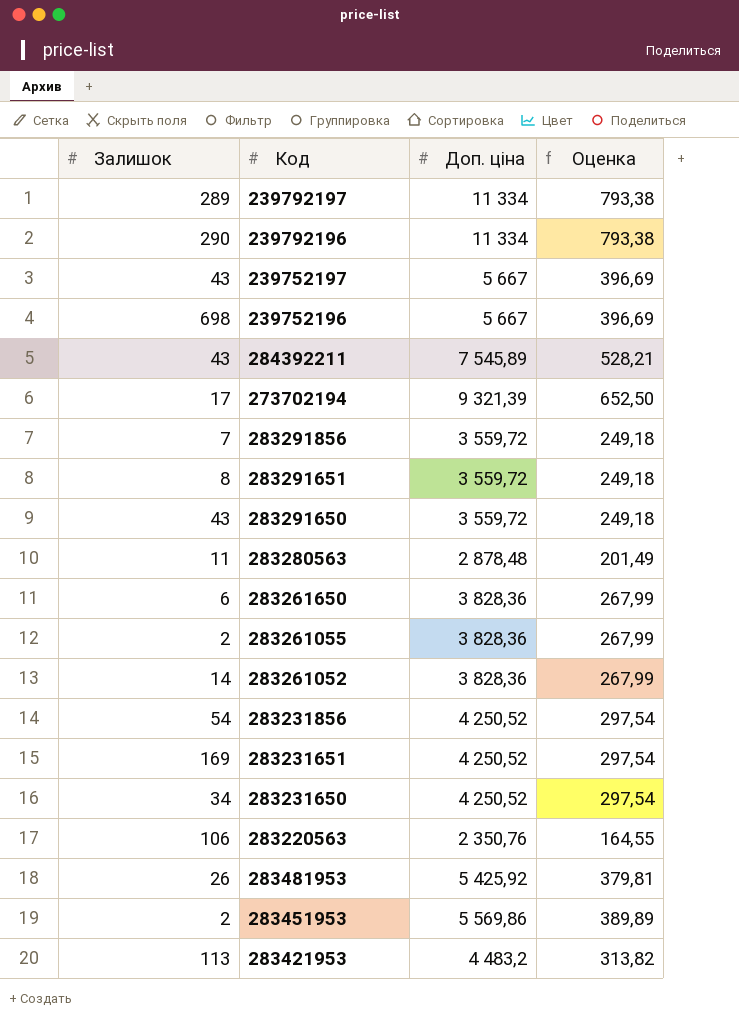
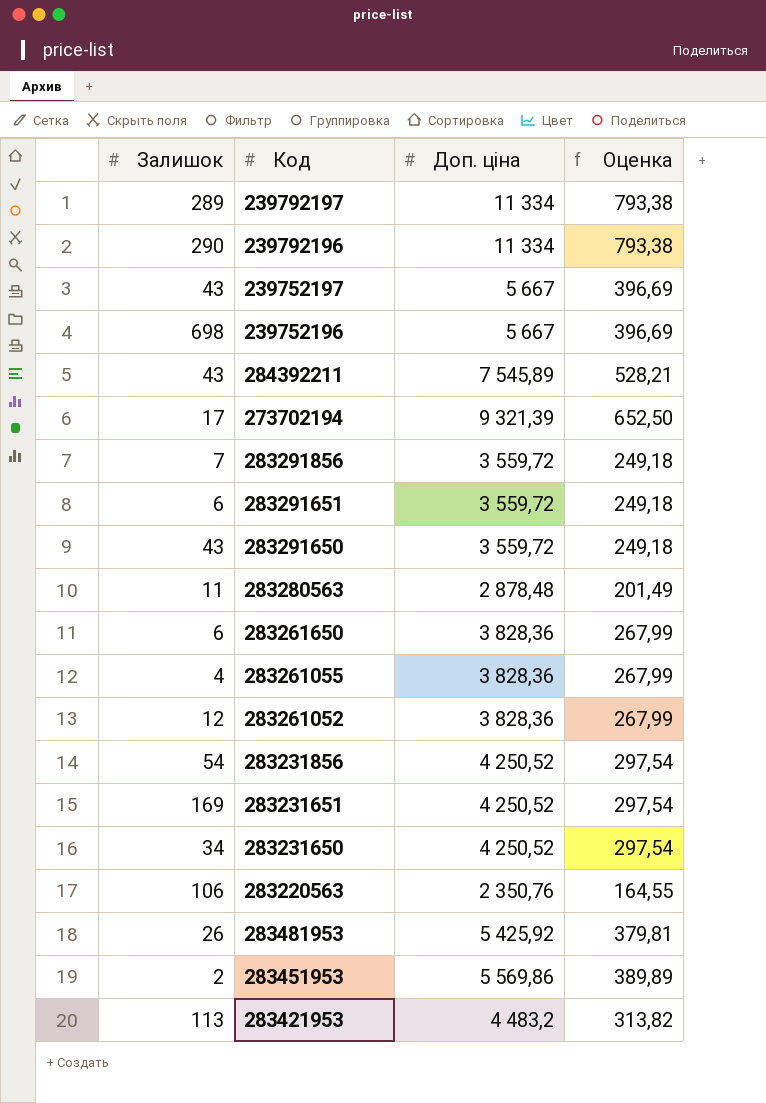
283291651 | Залишок: 8 -> 6
283261055 | Залишок: 2 -> 4
283261052 | Залишок: 14 -> 12

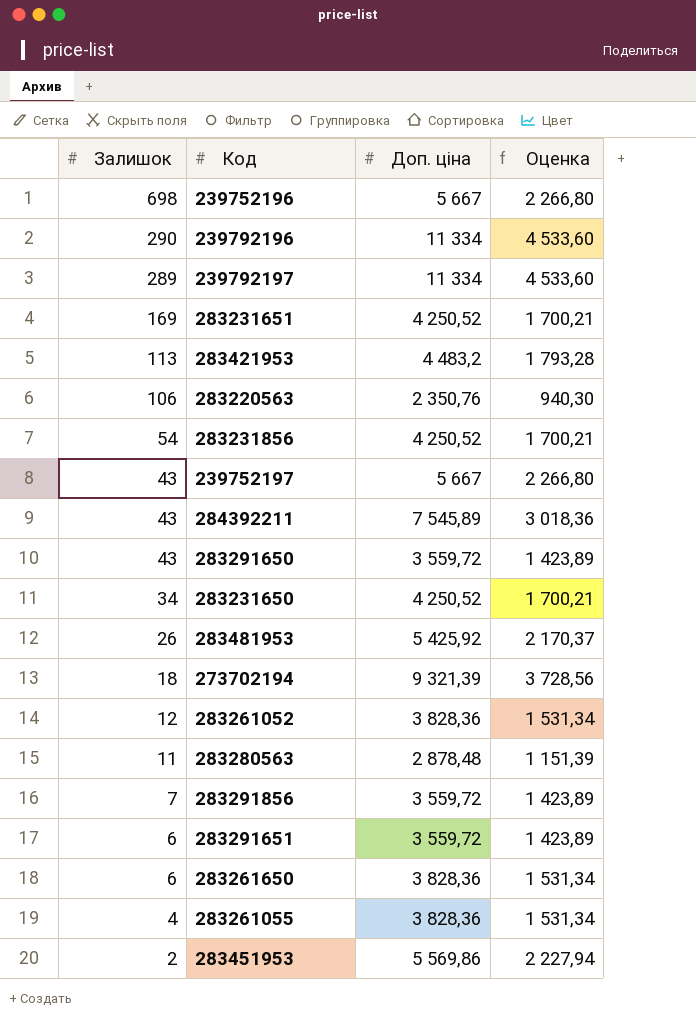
row order: none -> Залишок descending
column Оценка | formula: [Доп. ціна] * 0,07 -> [Доп. ціна] * 0,4
273702194 | Залишок: 17 -> 18

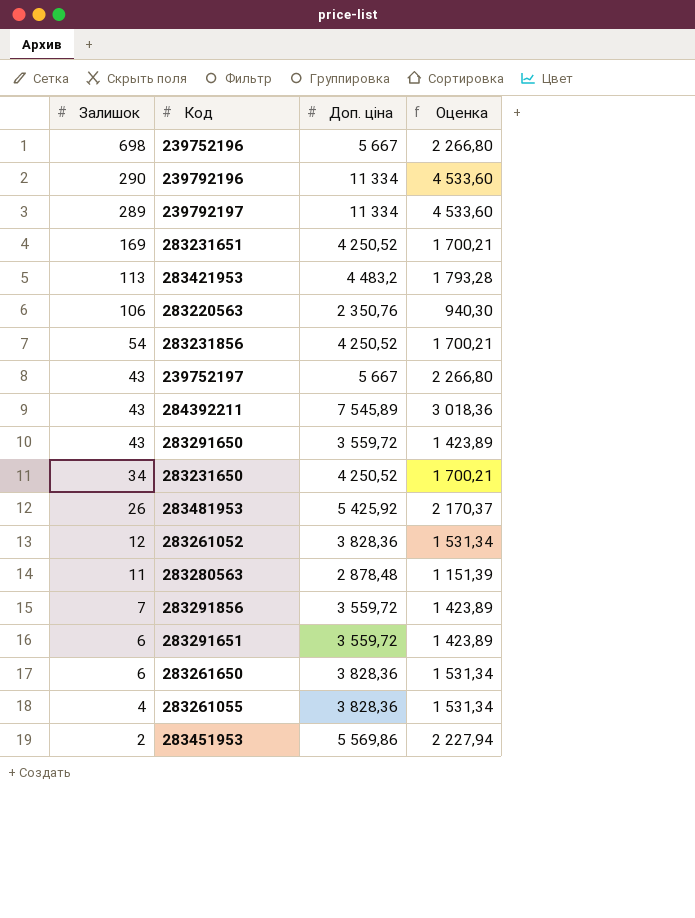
row 273702194: 18 | 9 321,39 | 3 728,56 -> none

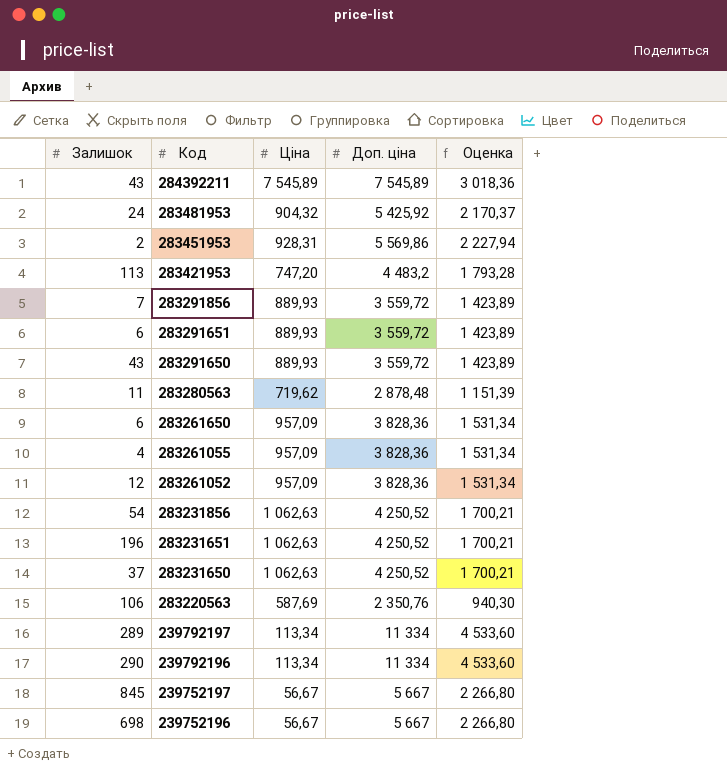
row order: Залишок descending -> Код descending
column Ціна | position: none -> 3
283481953 | Залишок: 26 -> 24
283231651 | Залишок: 169 -> 196
283231650 | Залишок: 34 -> 37
239752197 | Залишок: 43 -> 845

